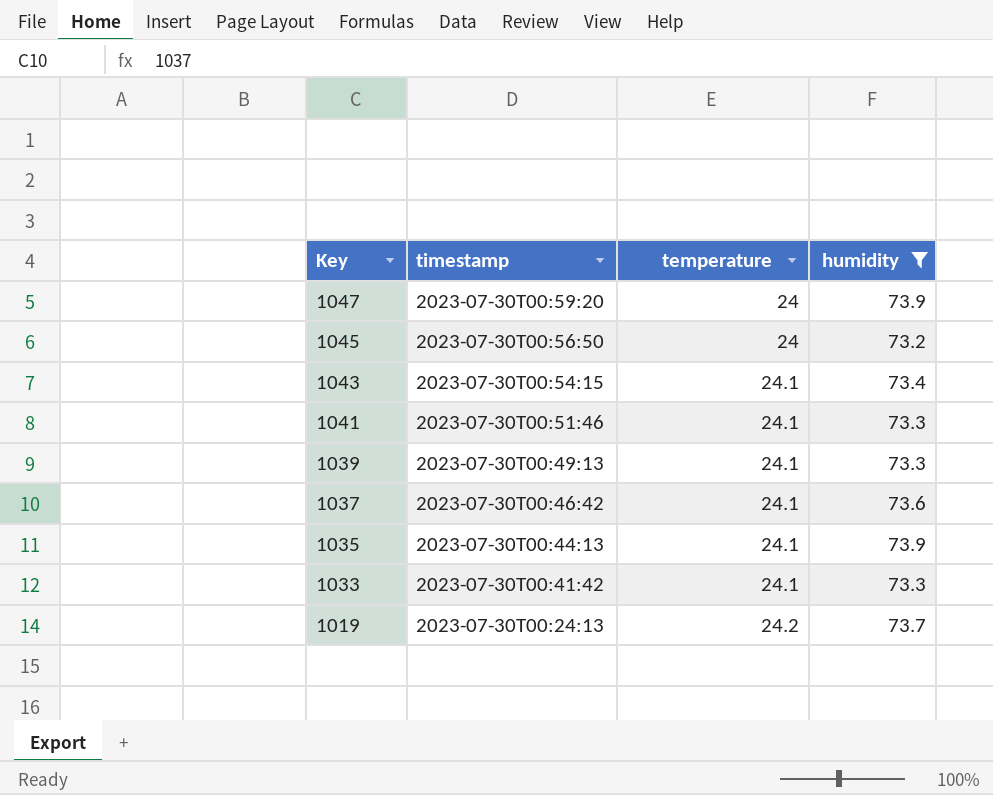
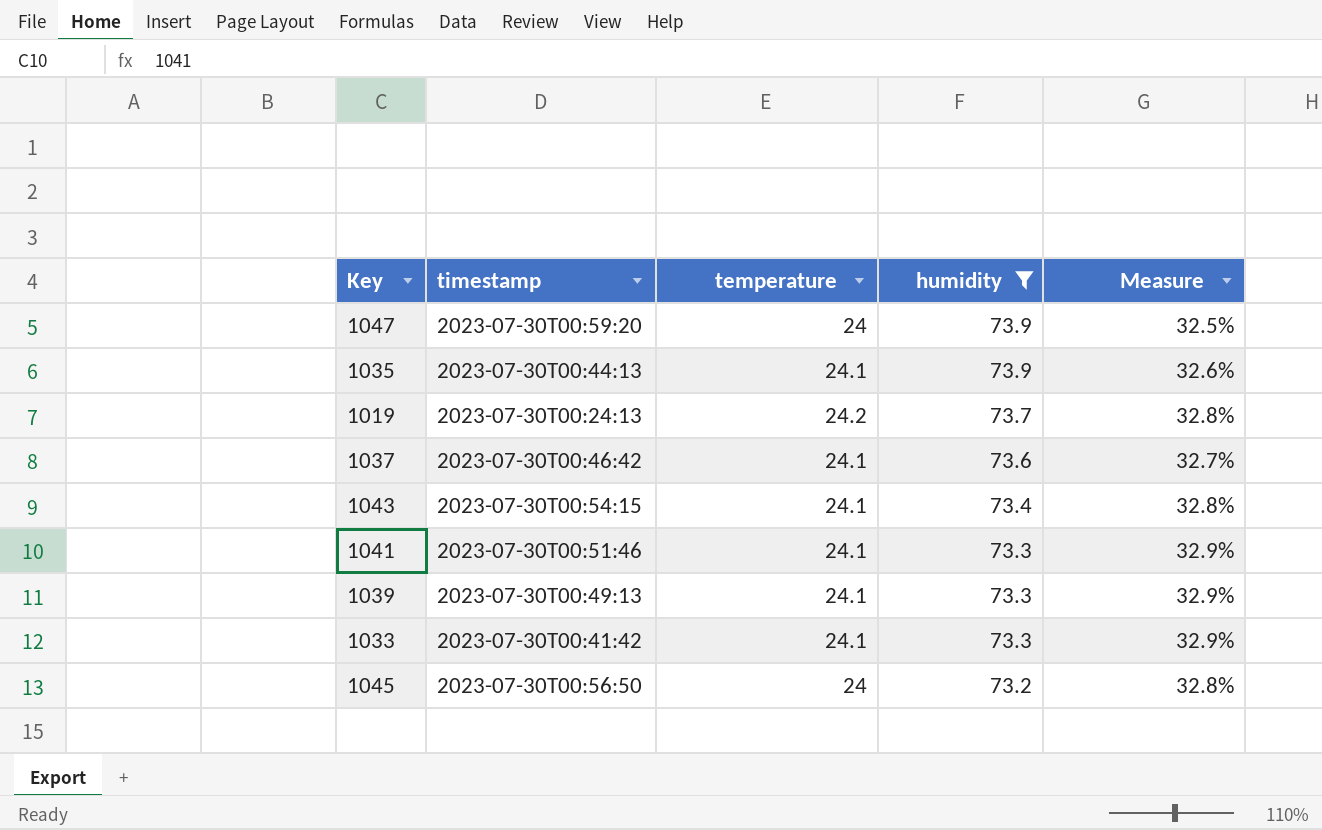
row order: Key descending -> humidity descending
column Measure | formula: none -> [temperature] / [humidity]

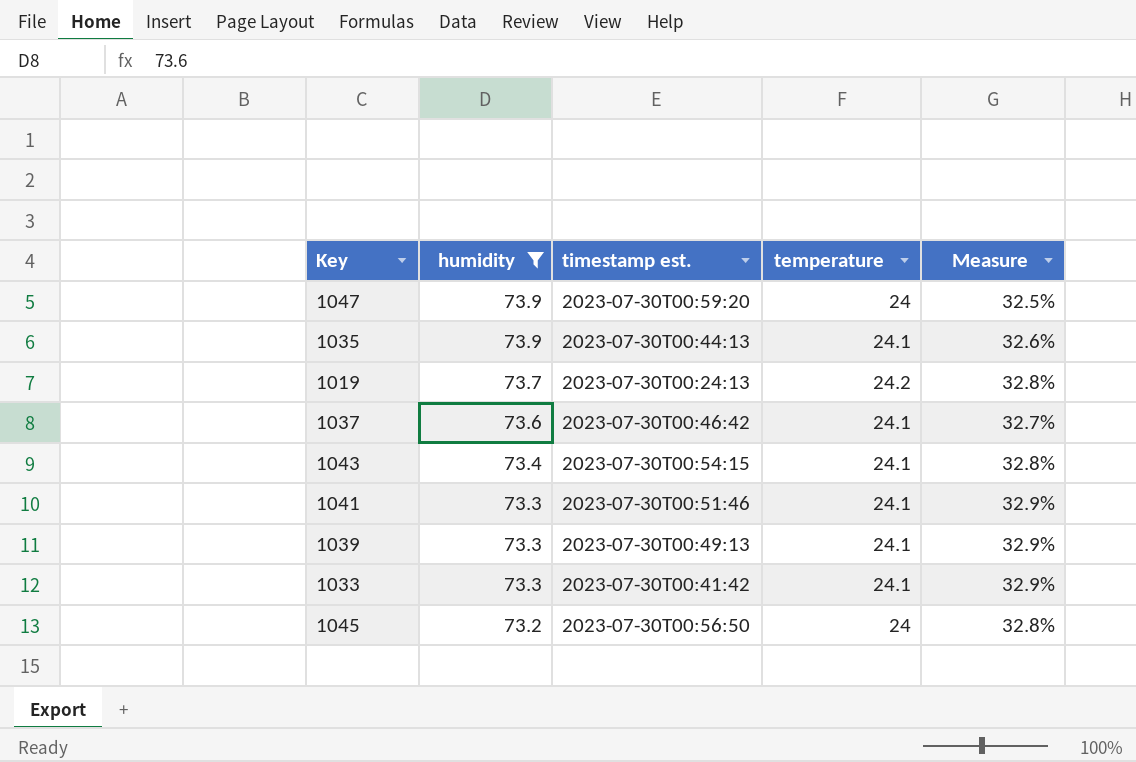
column humidity | position: 4 -> 2
column name: timestamp -> timestamp est.

